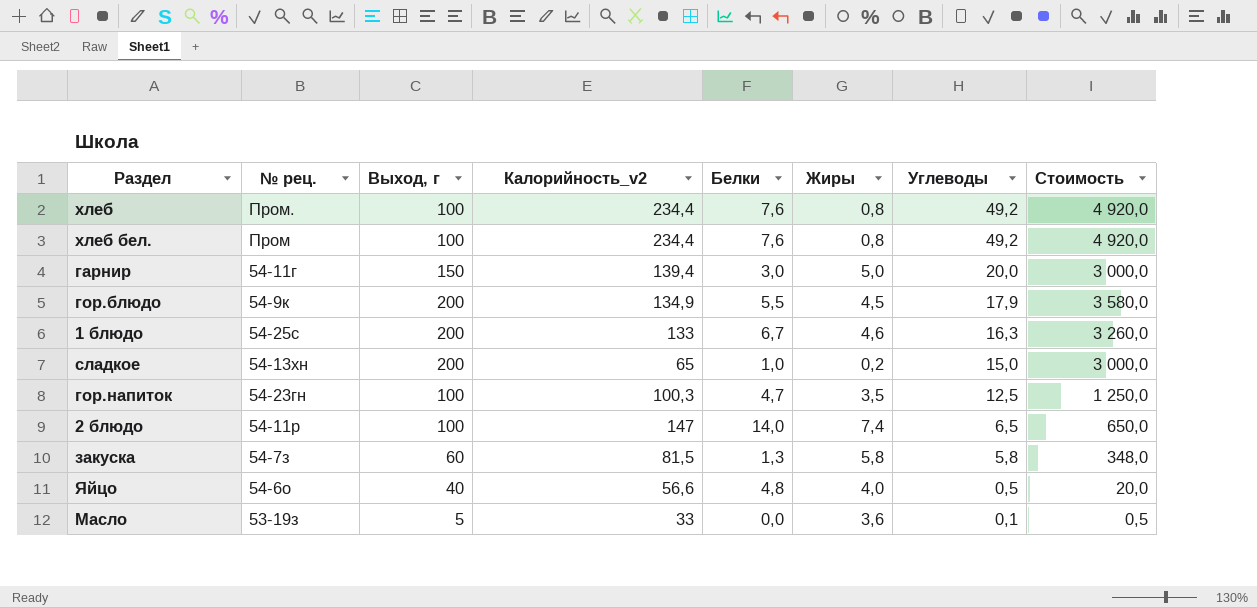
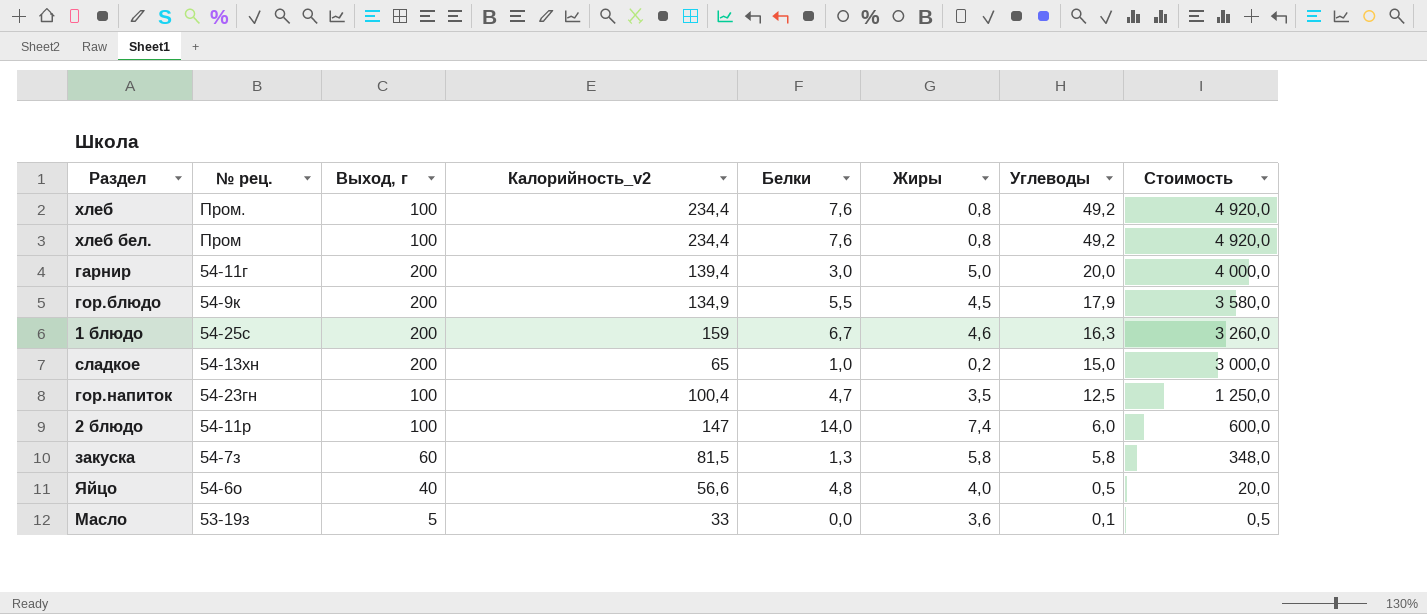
гарнир | Выход, г: 150 -> 200
гарнир | Стоимость: 3 000,0 -> 4 000,0
1 блюдо | Калорийность_v2: 133 -> 159
гор.напиток | Калорийность_v2: 100,3 -> 100,4
2 блюдо | Углеводы: 6,5 -> 6,0
2 блюдо | Стоимость: 650,0 -> 600,0

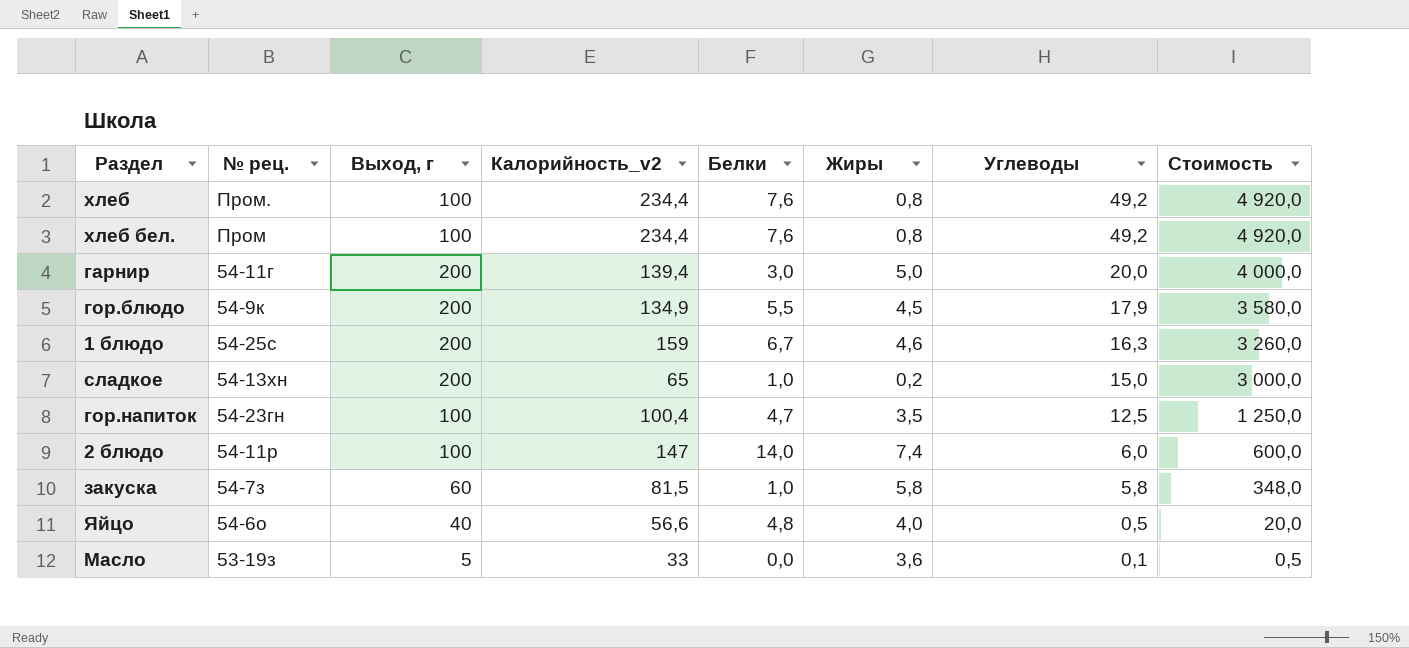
закуска | Белки: 1,3 -> 1,0

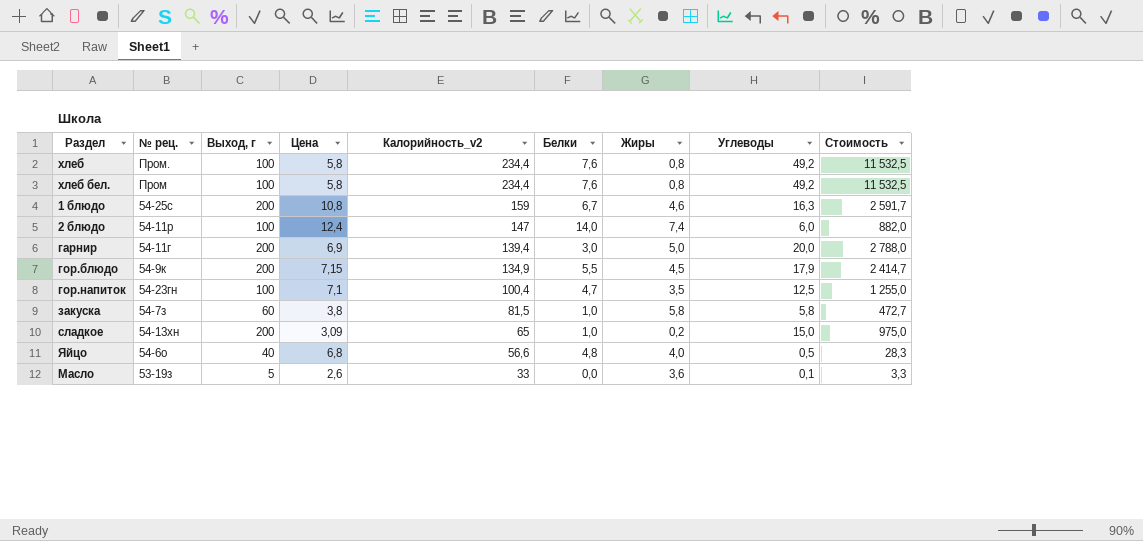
row order: Углеводы descending -> Калорийность_v2 descending
column Цена | position: none -> 4
column Стоимость | formula: [Выход, г] * [Углеводы] -> [Калорийность_v2] * [Углеводы]

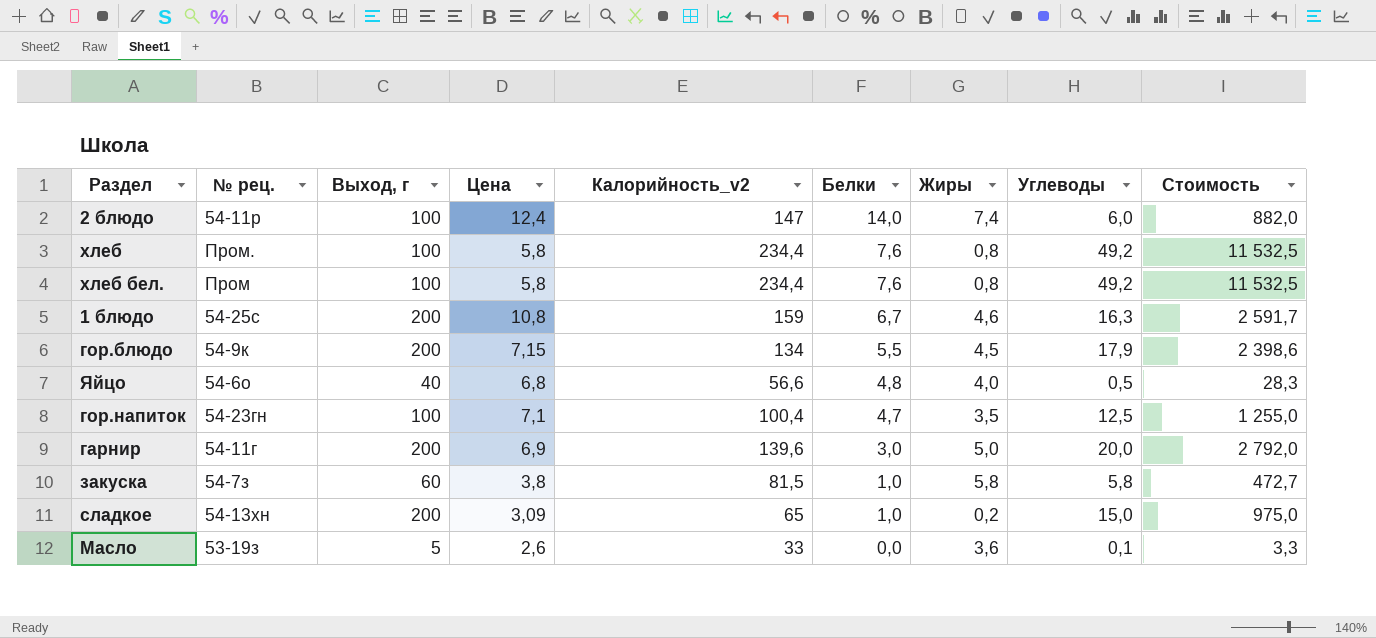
row order: Калорийность_v2 descending -> Белки descending
гор.блюдо | Калорийность_v2: 134,9 -> 134
гор.блюдо | Стоимость: 2 414,7 -> 2 398,6
гарнир | Калорийность_v2: 139,4 -> 139,6
гарнир | Стоимость: 2 788,0 -> 2 792,0

